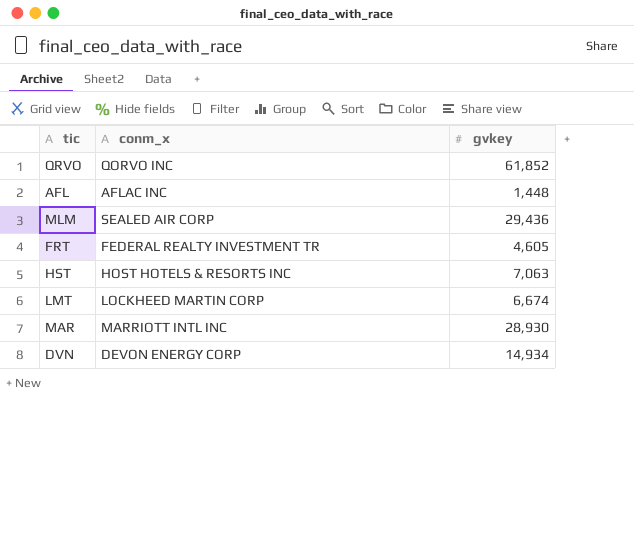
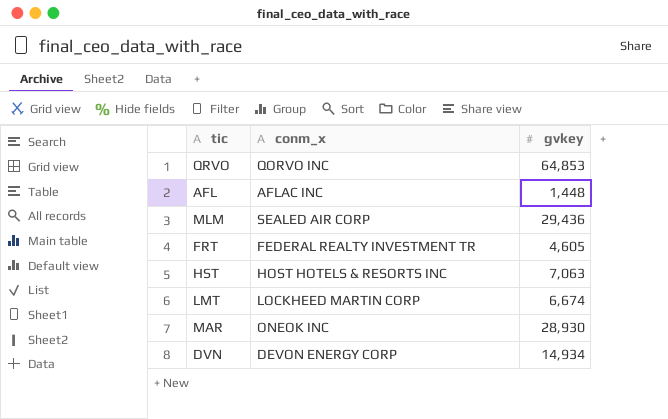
QRVO | gvkey: 61,852 -> 64,853
MAR | conm_x: MARRIOTT INTL INC -> ONEOK INC

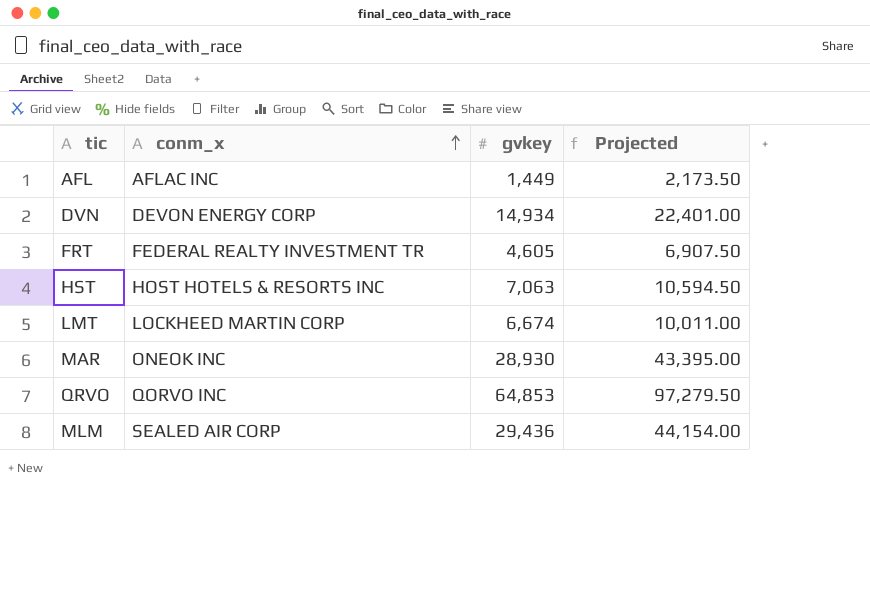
row order: none -> conm_x ascending
column Projected | formula: none -> [gvkey] * 1.5
AFL | gvkey: 1,448 -> 1,449

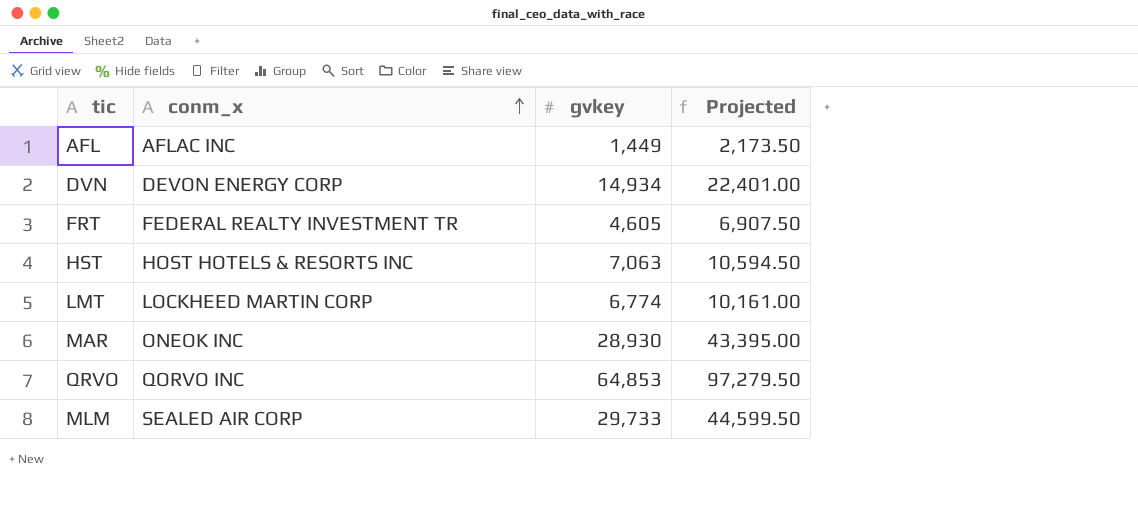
LMT | gvkey: 6,674 -> 6,774
LMT | Projected: 10,011.00 -> 10,161.00
MLM | gvkey: 29,436 -> 29,733
MLM | Projected: 44,154.00 -> 44,599.50

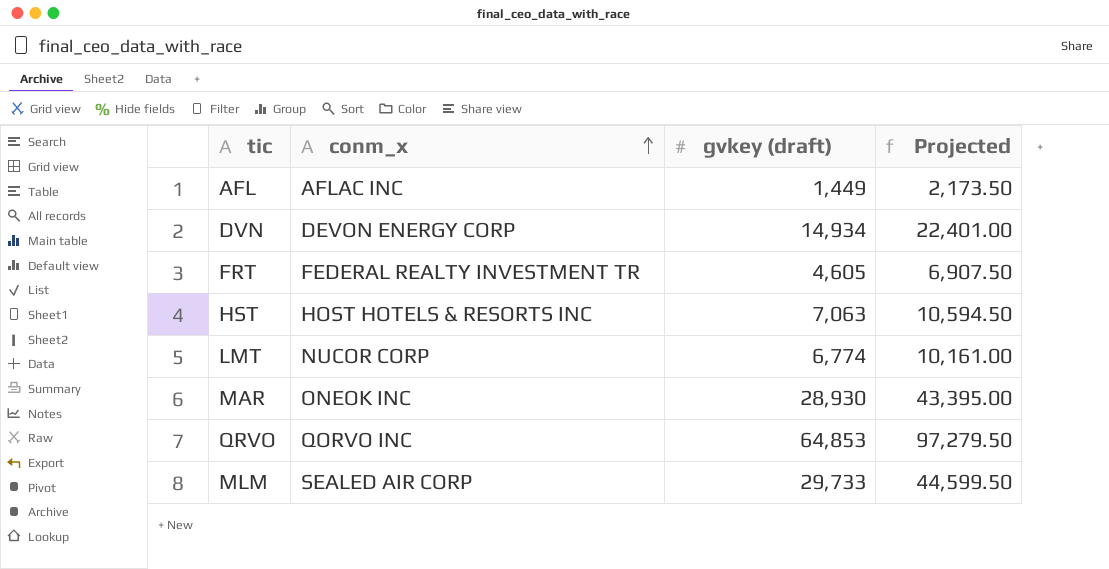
column name: gvkey -> gvkey (draft)
LMT | conm_x: LOCKHEED MARTIN CORP -> NUCOR CORP

